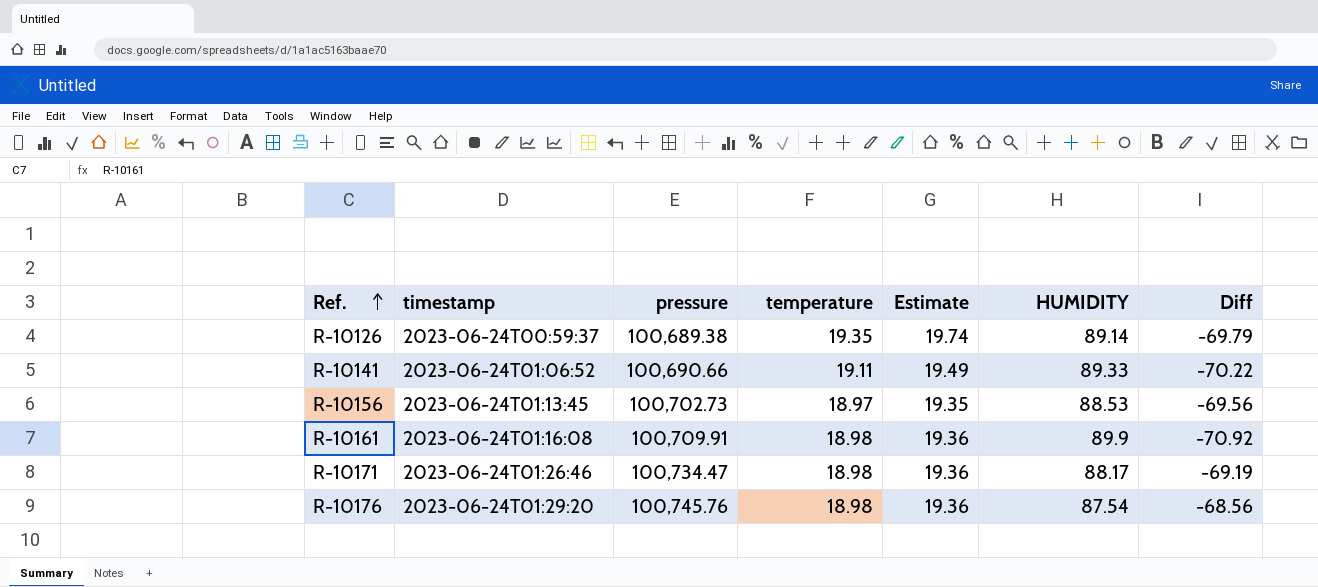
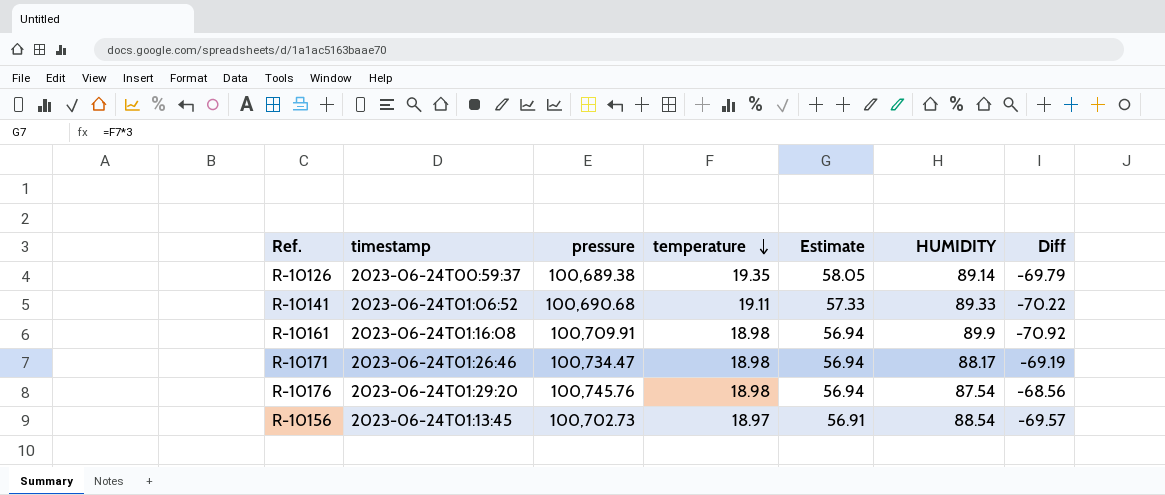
row order: Ref. ascending -> temperature descending
column Estimate | formula: [temperature] * 1.02 -> [temperature] * 3
R-10141 | pressure: 100,690.66 -> 100,690.68
R-10156 | HUMIDITY: 88.53 -> 88.54
R-10156 | Diff: -69.56 -> -69.57

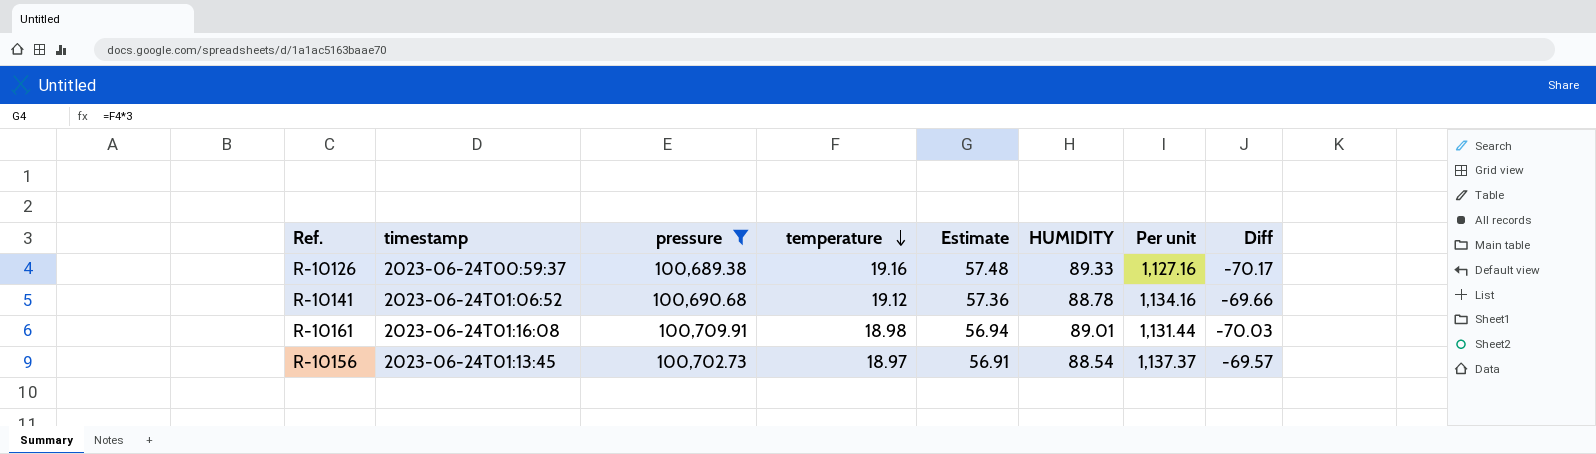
filter: none -> pressure <= 100,709.91
column Per unit | formula: none -> [pressure] / [HUMIDITY]
R-10126 | temperature: 19.35 -> 19.16
R-10126 | Estimate: 58.05 -> 57.48
R-10126 | HUMIDITY: 89.14 -> 89.33
R-10126 | Diff: -69.79 -> -70.17
R-10141 | temperature: 19.11 -> 19.12
R-10141 | Estimate: 57.33 -> 57.36
R-10141 | HUMIDITY: 89.33 -> 88.78
R-10141 | Diff: -70.22 -> -69.66
R-10161 | HUMIDITY: 89.9 -> 89.01
R-10161 | Diff: -70.92 -> -70.03

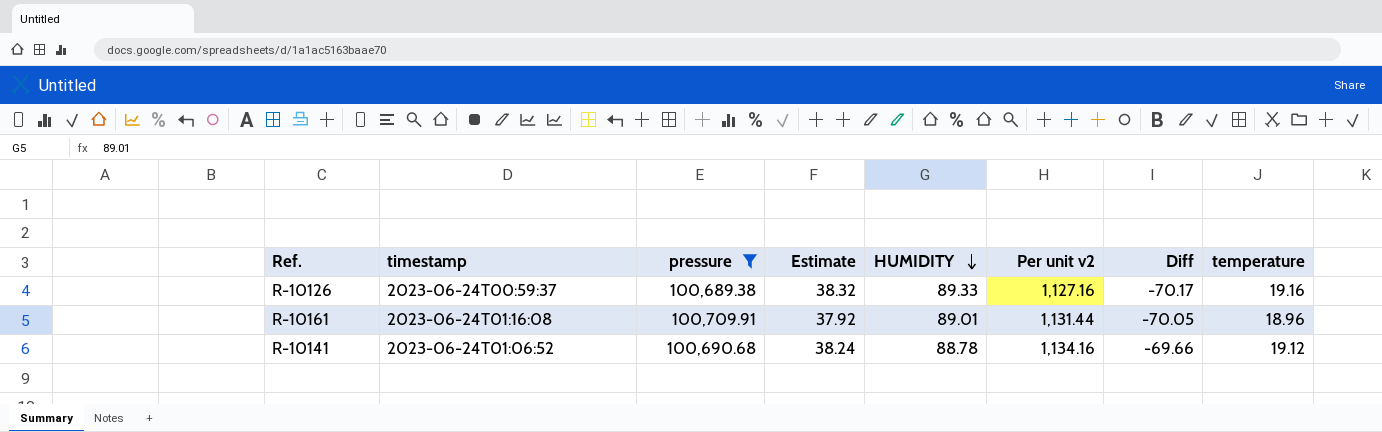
row order: temperature descending -> HUMIDITY descending
column Estimate | formula: [temperature] * 3 -> [temperature] * 2
column name: Per unit -> Per unit v2
column temperature | position: 4 -> 8
row R-10156: 2023-06-24T01:13:45 | 100,702.73 | 18.97 | 56.91 | 88.54 | 1,137.37 | -69.57 -> none
R-10161 | Diff: -70.03 -> -70.05
R-10161 | temperature: 18.98 -> 18.96

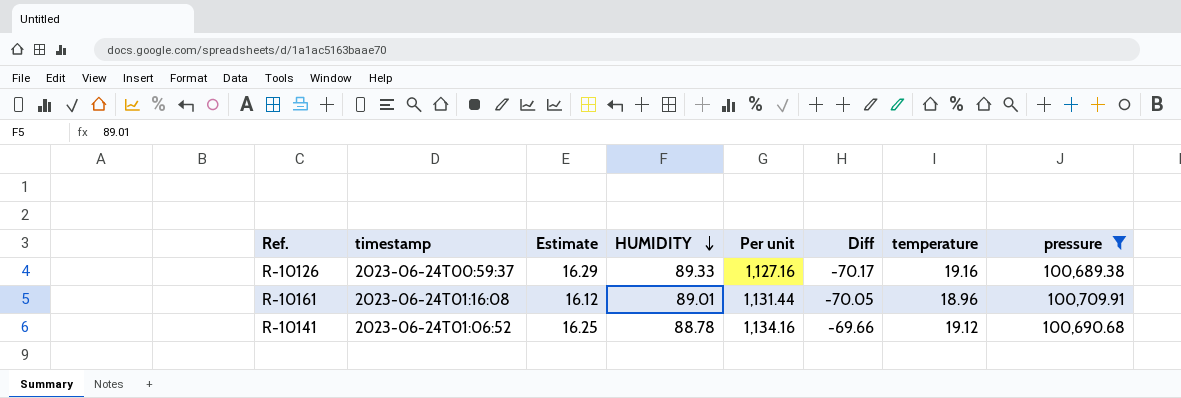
column Estimate | formula: [temperature] * 2 -> [temperature] * 0.85
column name: Per unit v2 -> Per unit
column pressure | position: 3 -> 8

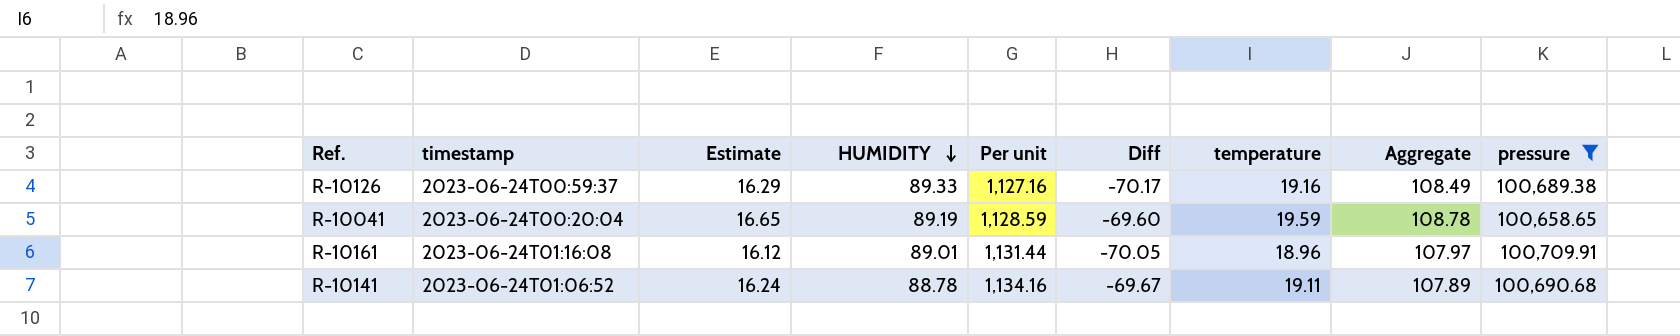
column Aggregate | formula: none -> [HUMIDITY] + [temperature]
row R-10041: none -> 2023-06-24T00:20:04 | 16.65 | 89.19 | 1,128.59 | -69.60 | 19.59 | 108.78 | 100,658.65
R-10141 | Estimate: 16.25 -> 16.24
R-10141 | Diff: -69.66 -> -69.67
R-10141 | temperature: 19.12 -> 19.11

